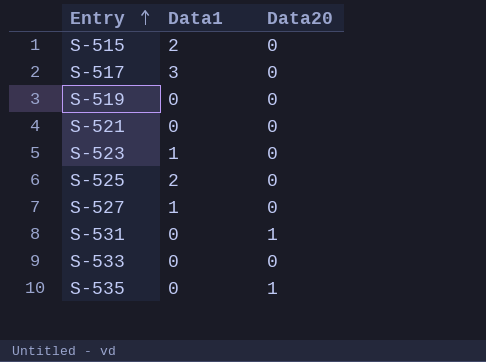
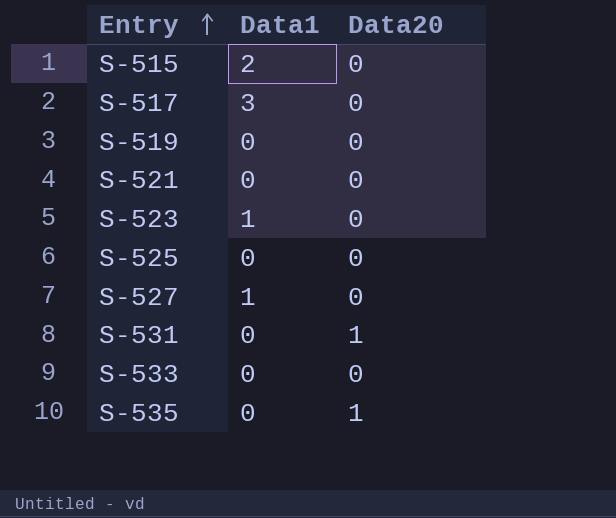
S-525 | Data1: 2 -> 0

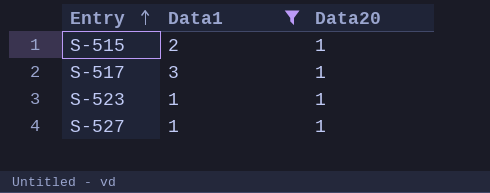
filter: none -> Data1 != 0
S-515 | Data20: 0 -> 1
S-517 | Data20: 0 -> 1
S-523 | Data20: 0 -> 1
S-527 | Data20: 0 -> 1

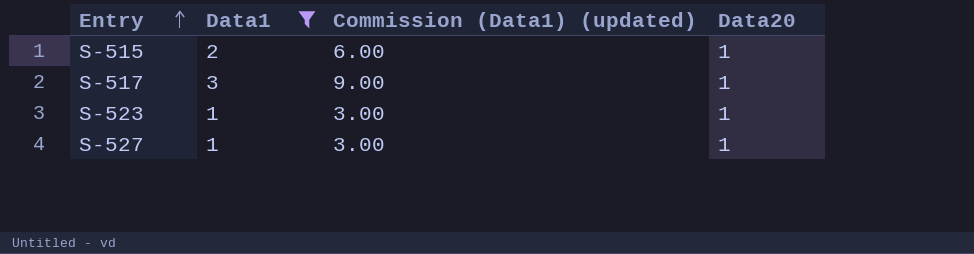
column Commission (Data1) (updated) | formula: none -> [Data1] * 3

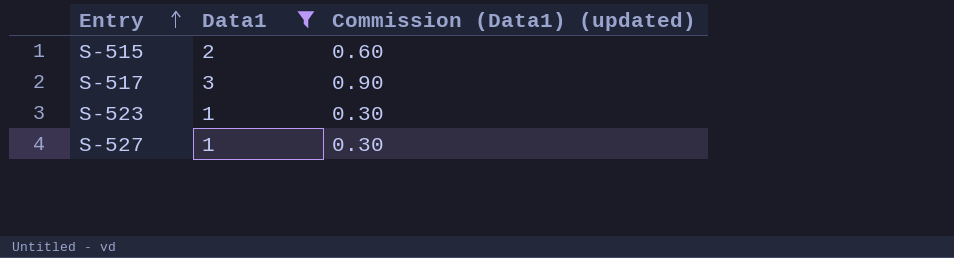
column Data20 | position: 4 -> none
column Commission (Data1) (updated) | formula: [Data1] * 3 -> [Data1] * 0.3

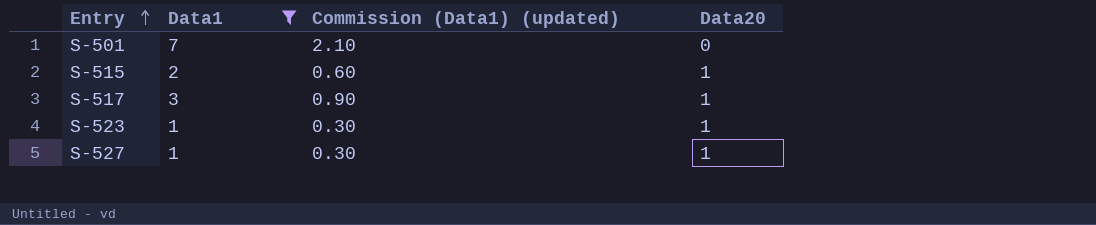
column Data20 | position: none -> 4
row S-501: none -> 7 | 2.10 | 0

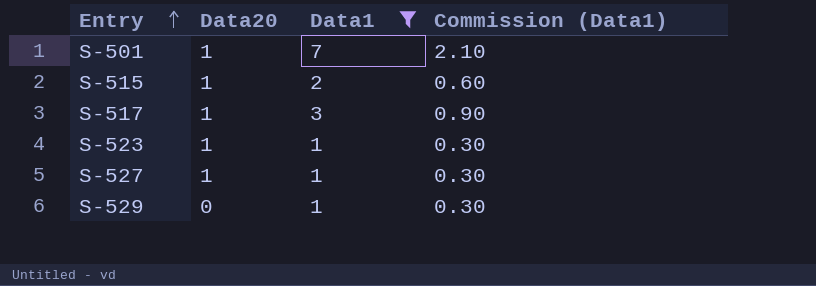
column Data20 | position: 4 -> 2
column name: Commission (Data1) (updated) -> Commission (Data1)
S-501 | Data20: 0 -> 1
row S-529: none -> 0 | 1 | 0.30

